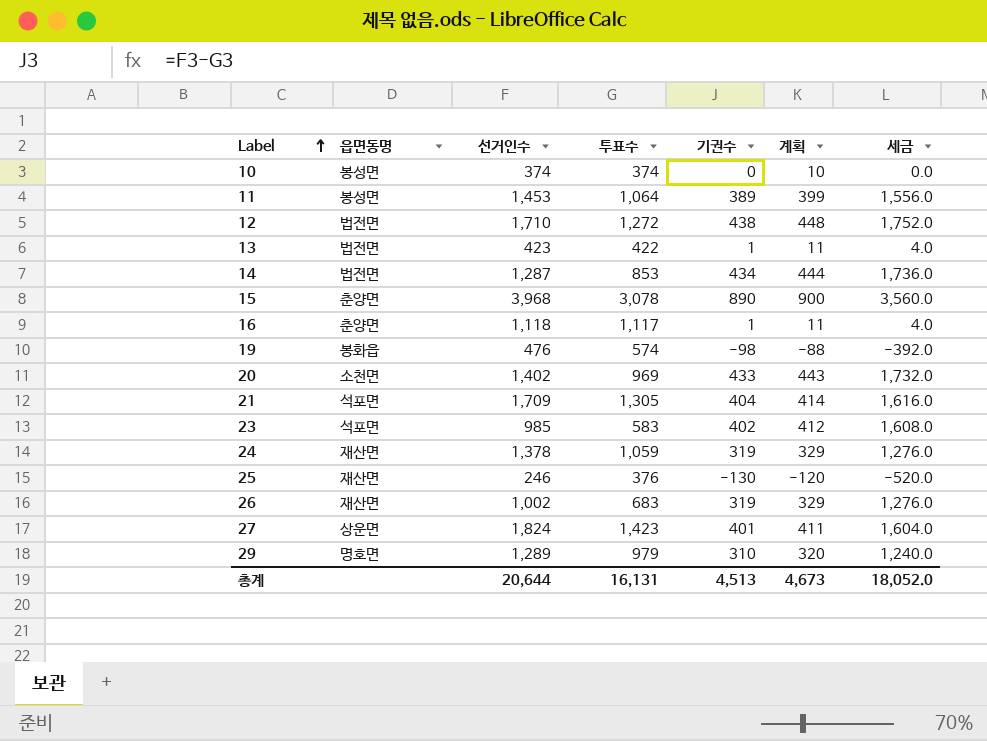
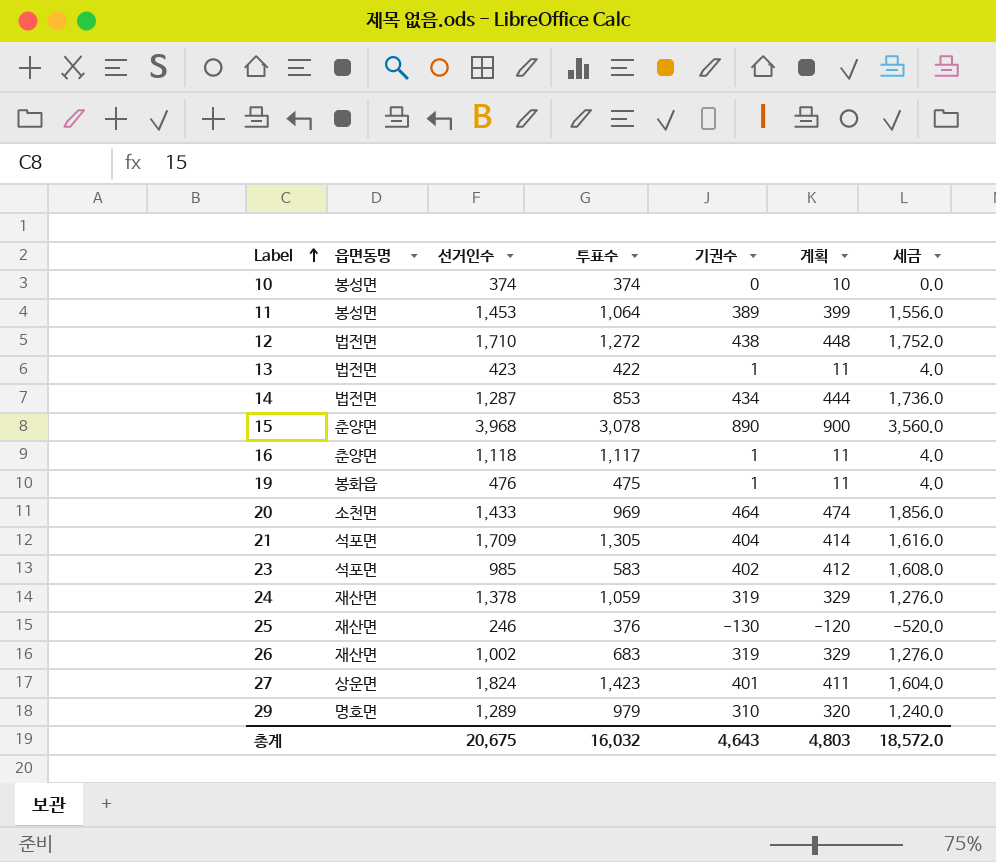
19 | 투표수: 574 -> 475
19 | 기권수: -98 -> 1
19 | 계획: -88 -> 11
19 | 세금: -392.0 -> 4.0
20 | 선거인수: 1,402 -> 1,433
20 | 기권수: 433 -> 464
20 | 계획: 443 -> 474
20 | 세금: 1,732.0 -> 1,856.0
총계 | 선거인수: 20,644 -> 20,675
총계 | 투표수: 16,131 -> 16,032
총계 | 기권수: 4,513 -> 4,643
총계 | 계획: 4,673 -> 4,803
총계 | 세금: 18,052.0 -> 18,572.0

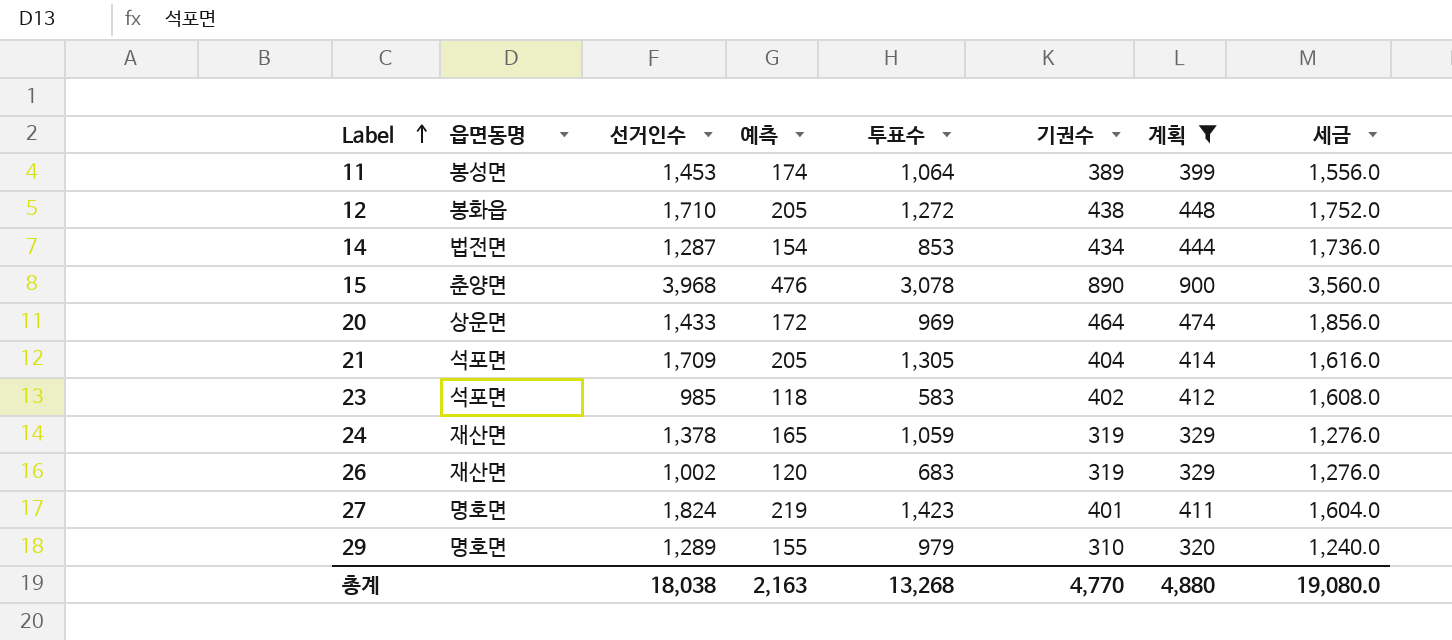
filter: none -> 계획 >= 320
column 예측 | formula: none -> [선거인수] * 0.12
12 | 읍면동명: 법전면 -> 봉화읍
20 | 읍면동명: 소천면 -> 상운면
27 | 읍면동명: 상운면 -> 명호면
총계 | 선거인수: 20,675 -> 18,038
총계 | 투표수: 16,032 -> 13,268
총계 | 기권수: 4,643 -> 4,770
총계 | 계획: 4,803 -> 4,880
총계 | 세금: 18,572.0 -> 19,080.0

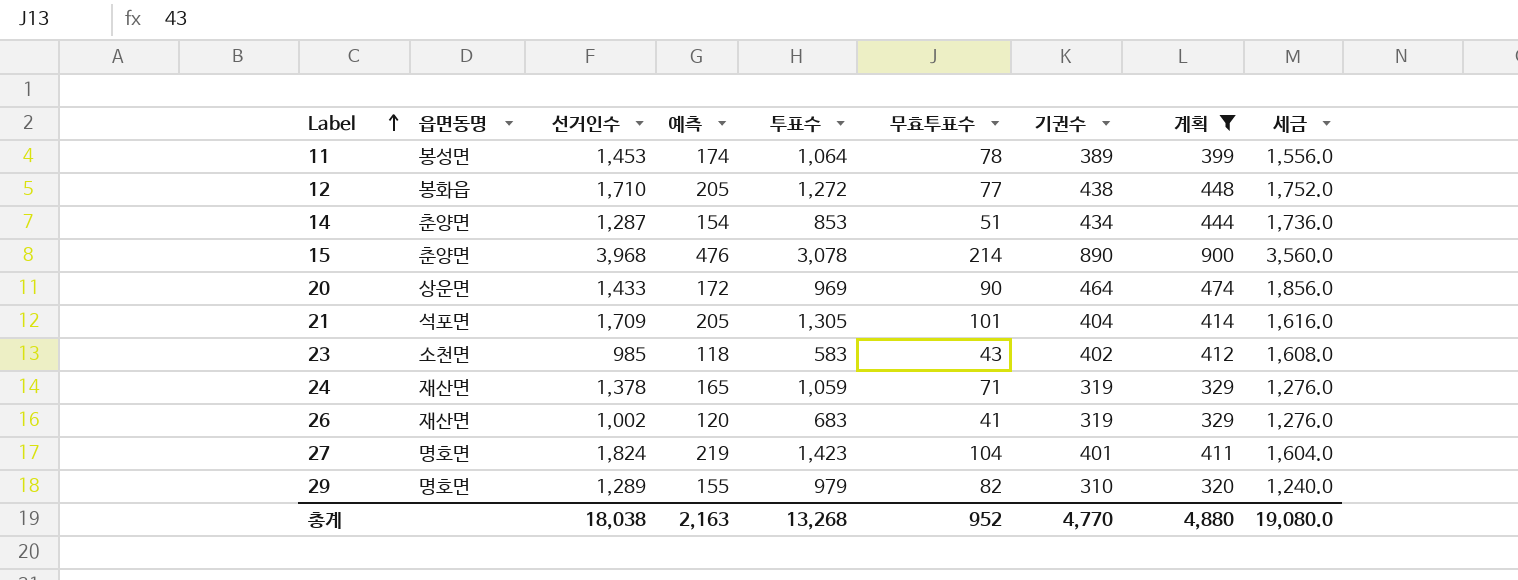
column 무효투표수 | position: none -> 6
14 | 읍면동명: 법전면 -> 춘양면
23 | 읍면동명: 석포면 -> 소천면

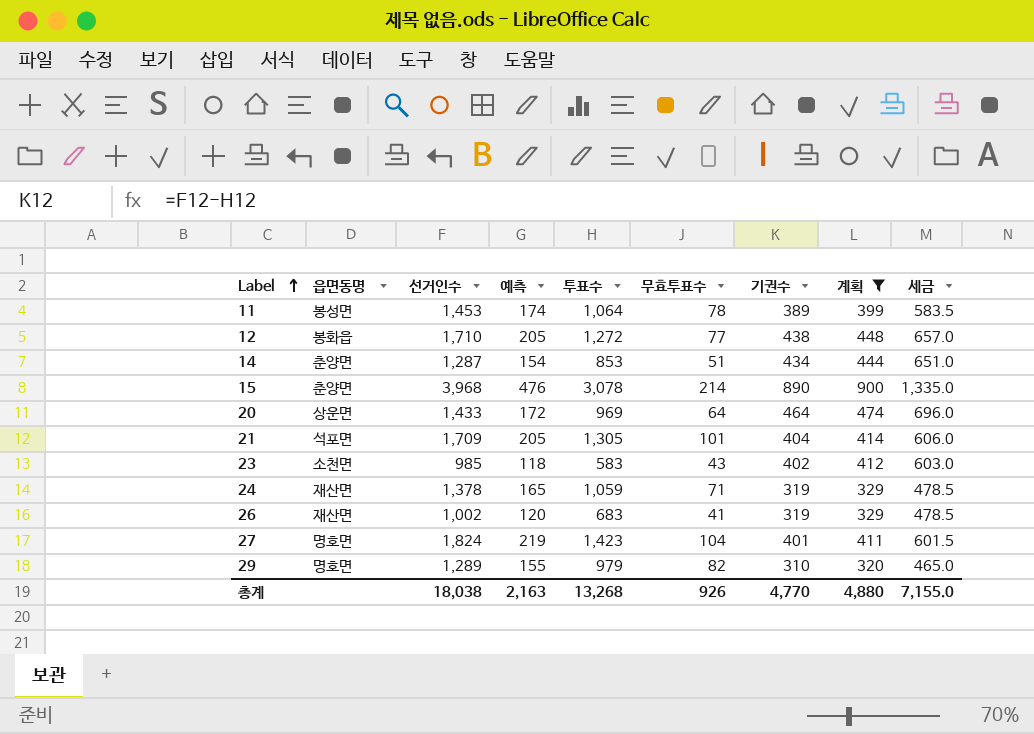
column 세금 | formula: [기권수] * 4 -> [기권수] * 1.5
20 | 무효투표수: 90 -> 64
총계 | 무효투표수: 952 -> 926
총계 | 세금: 19,080.0 -> 7,155.0

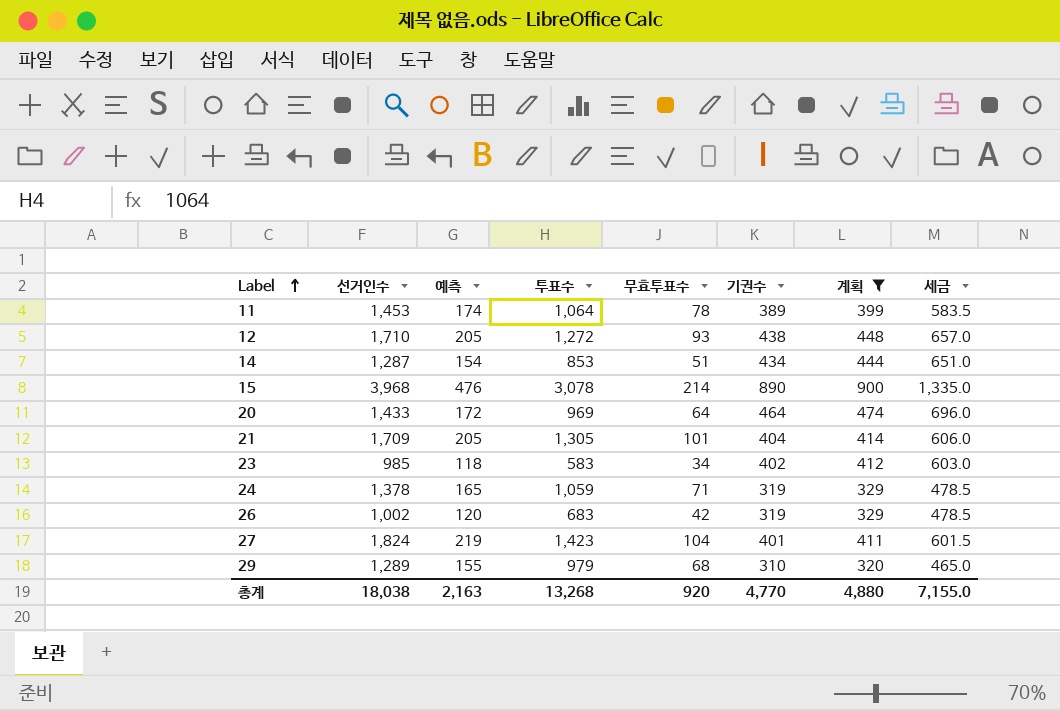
column 읍면동명 | position: 2 -> none
12 | 무효투표수: 77 -> 93
23 | 무효투표수: 43 -> 34
26 | 무효투표수: 41 -> 42
29 | 무효투표수: 82 -> 68
총계 | 무효투표수: 926 -> 920

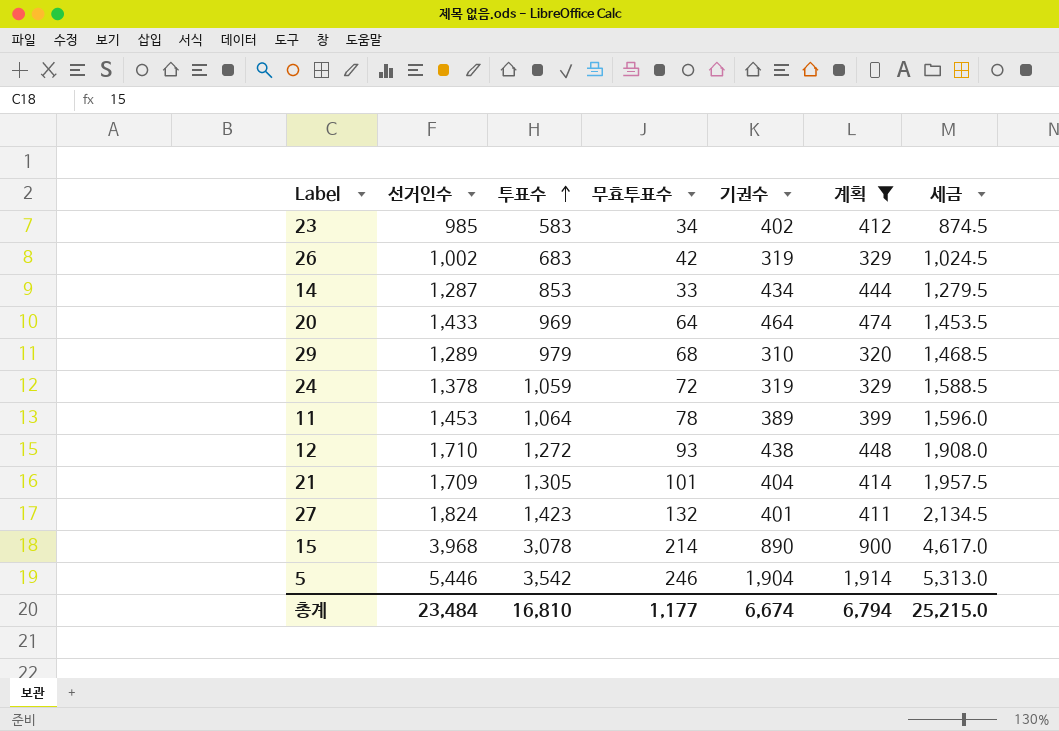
row order: Label ascending -> 투표수 ascending
column 예측 | formula: [선거인수] * 0.12 -> none
column 세금 | formula: [기권수] * 1.5 -> [투표수] * 1.5
14 | 무효투표수: 51 -> 33
24 | 무효투표수: 71 -> 72
27 | 무효투표수: 104 -> 132
row 5: none -> 5,446 | 3,542 | 246 | 1,904 | 1,914 | 5,313.0
총계 | 선거인수: 18,038 -> 23,484
총계 | 투표수: 13,268 -> 16,810
총계 | 무효투표수: 920 -> 1,177
총계 | 기권수: 4,770 -> 6,674
총계 | 계획: 4,880 -> 6,794
총계 | 세금: 7,155.0 -> 25,215.0

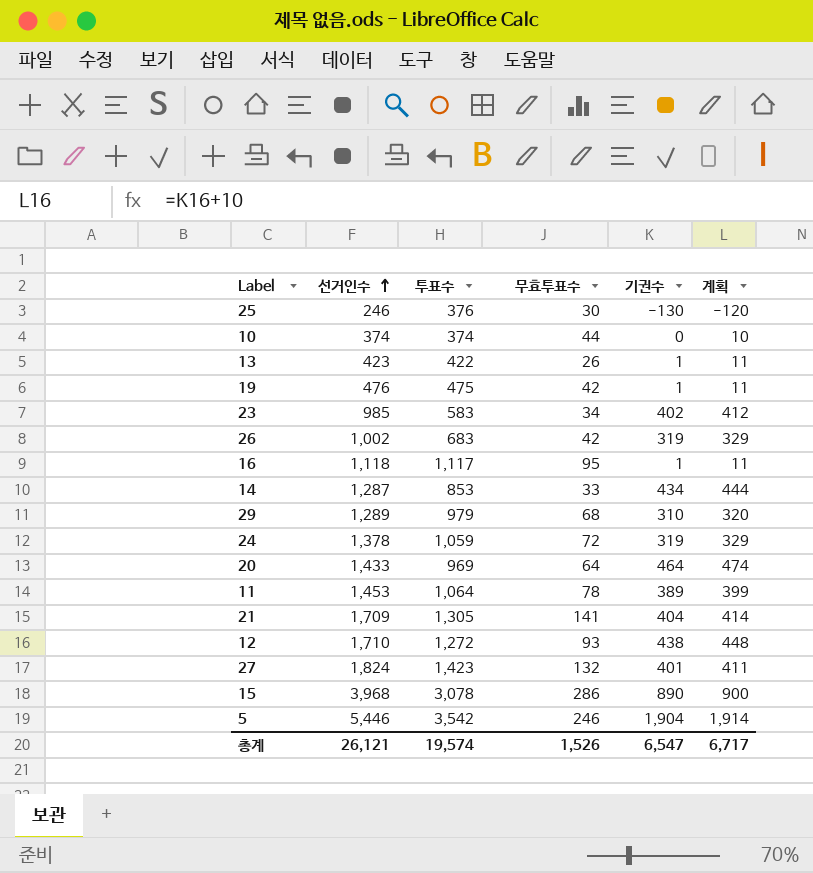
filter: 계획 >= 320 -> none
row order: 투표수 ascending -> 선거인수 ascending
column 세금 | formula: [투표수] * 1.5 -> none
21 | 무효투표수: 101 -> 141
15 | 무효투표수: 214 -> 286
총계 | 선거인수: 23,484 -> 26,121
총계 | 투표수: 16,810 -> 19,574
총계 | 무효투표수: 1,177 -> 1,526
총계 | 기권수: 6,674 -> 6,547
총계 | 계획: 6,794 -> 6,717

